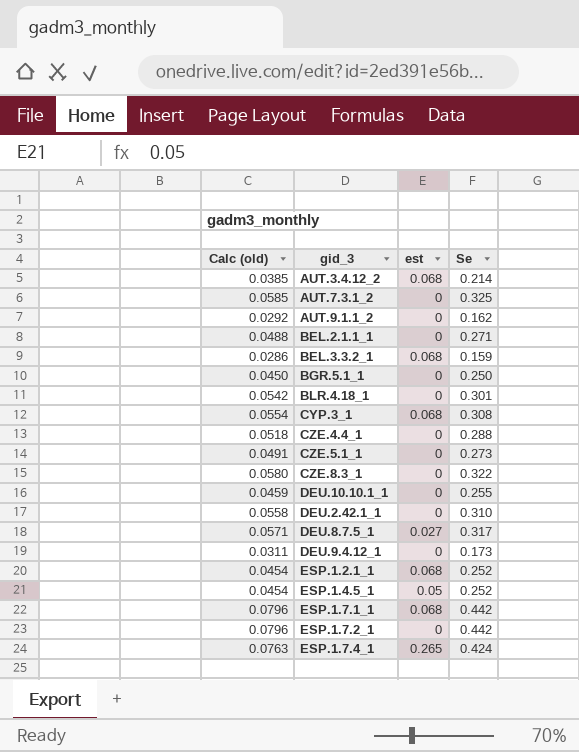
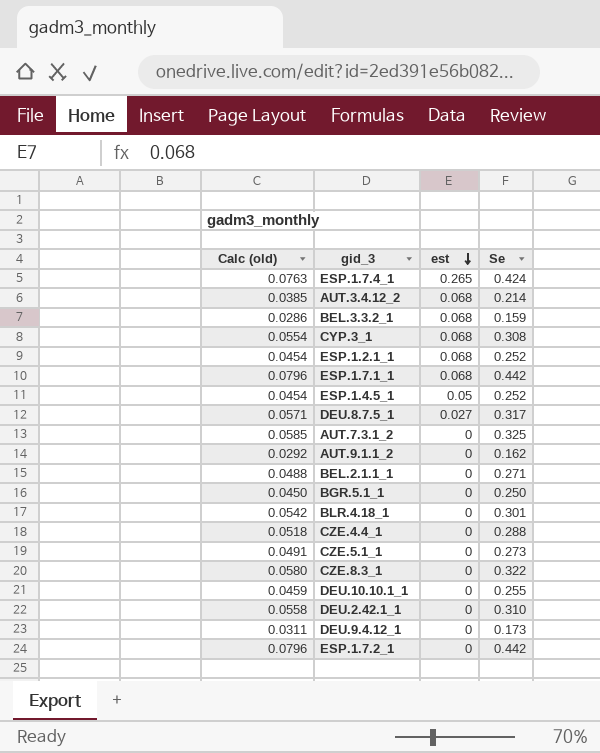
row order: none -> est descending

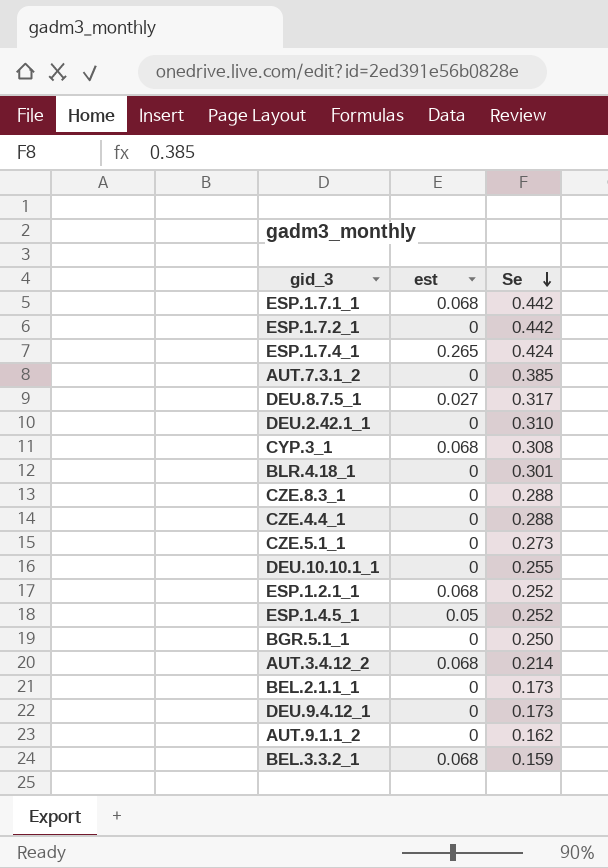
row order: est descending -> Se descending
column Calc (old) | formula: [Se] * 0.18 -> none
AUT.7.3.1_2 | Se: 0.325 -> 0.385
CZE.8.3_1 | Se: 0.322 -> 0.288
BEL.2.1.1_1 | Se: 0.271 -> 0.173

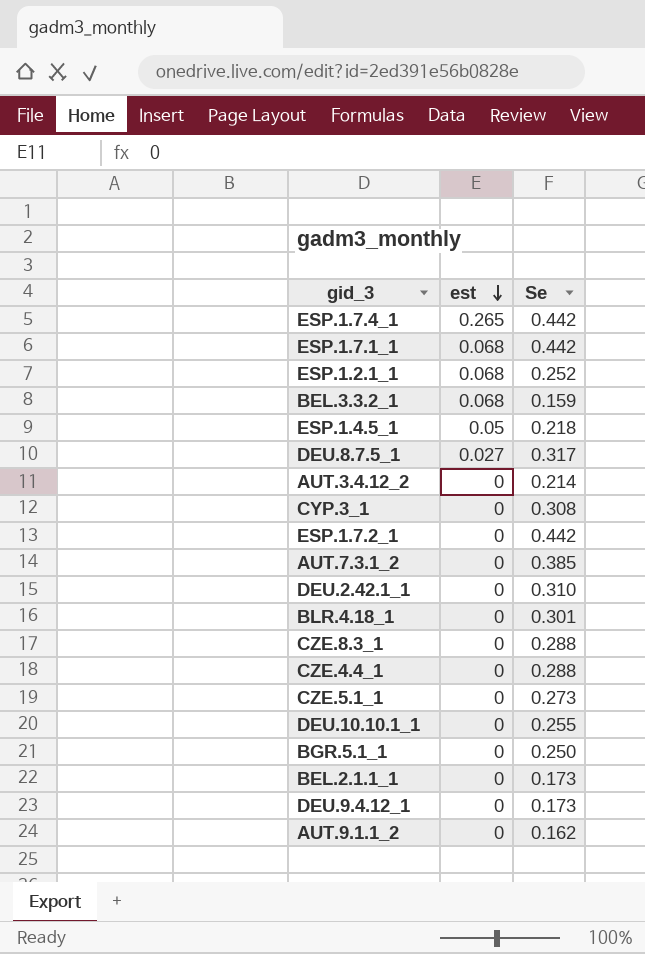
row order: Se descending -> est descending
ESP.1.7.4_1 | Se: 0.424 -> 0.442
ESP.1.4.5_1 | Se: 0.252 -> 0.218
AUT.3.4.12_2 | est: 0.068 -> 0
CYP.3_1 | est: 0.068 -> 0

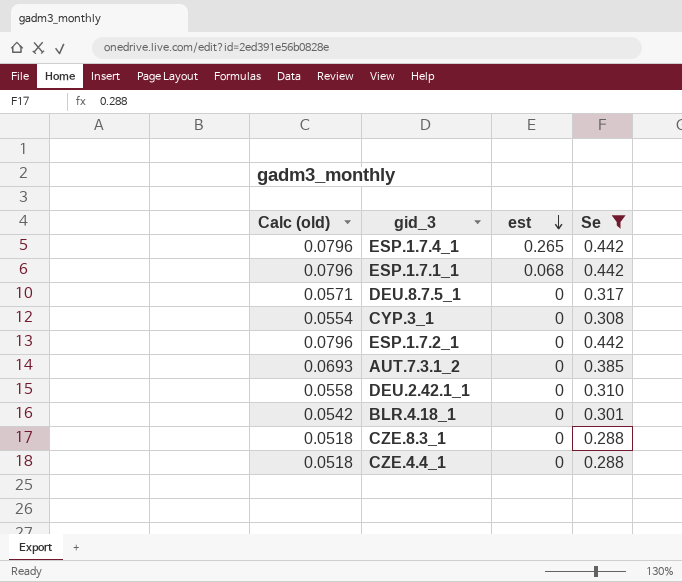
filter: none -> Se >= 0.288
column Calc (old) | formula: none -> [Se] * 0.18
DEU.8.7.5_1 | est: 0.027 -> 0

